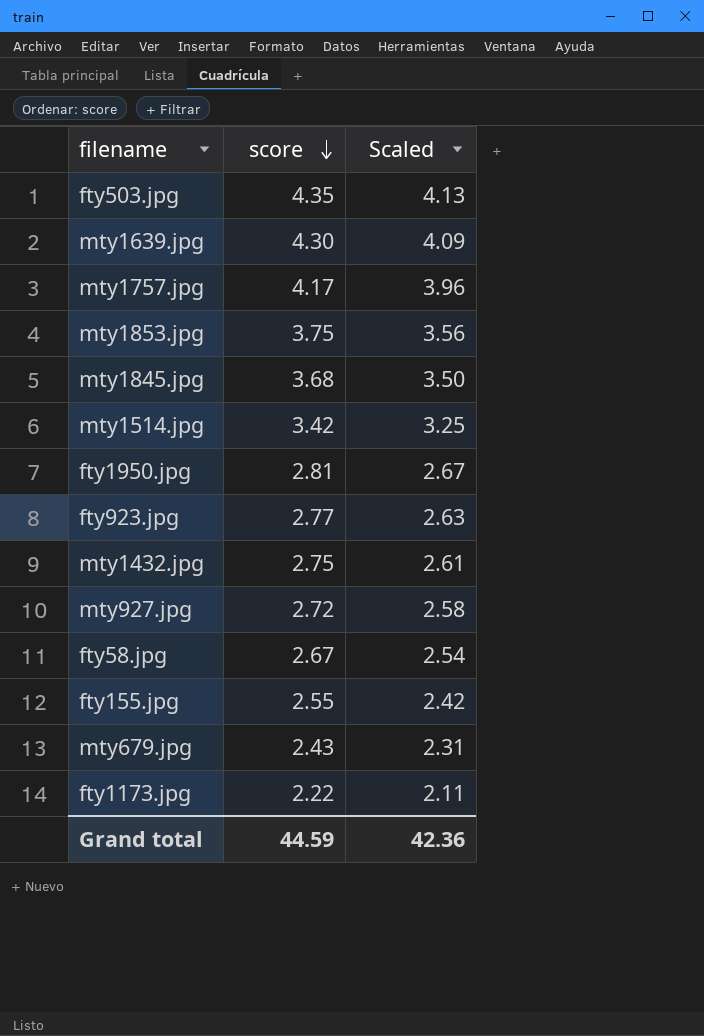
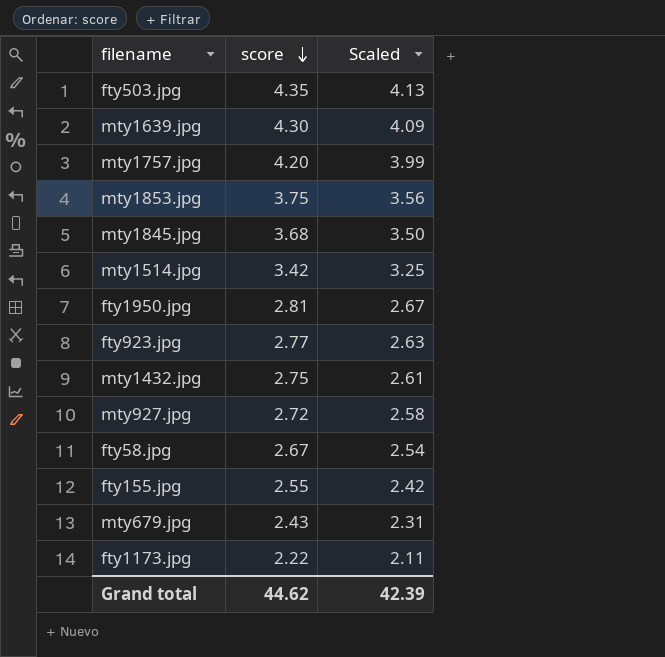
mty1757.jpg | score: 4.17 -> 4.20
mty1757.jpg | Scaled: 3.96 -> 3.99
Grand total | score: 44.59 -> 44.62
Grand total | Scaled: 42.36 -> 42.39

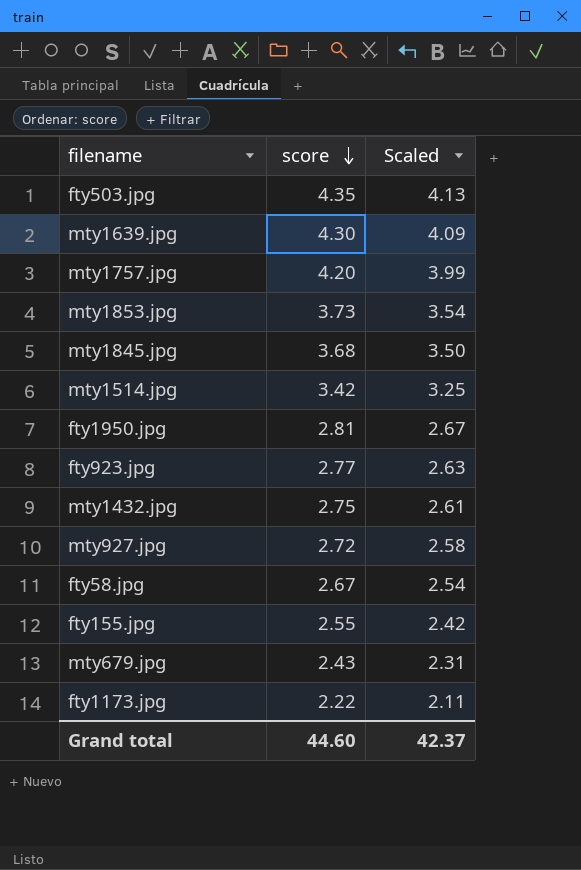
mty1853.jpg | score: 3.75 -> 3.73
mty1853.jpg | Scaled: 3.56 -> 3.54
Grand total | score: 44.62 -> 44.60
Grand total | Scaled: 42.39 -> 42.37

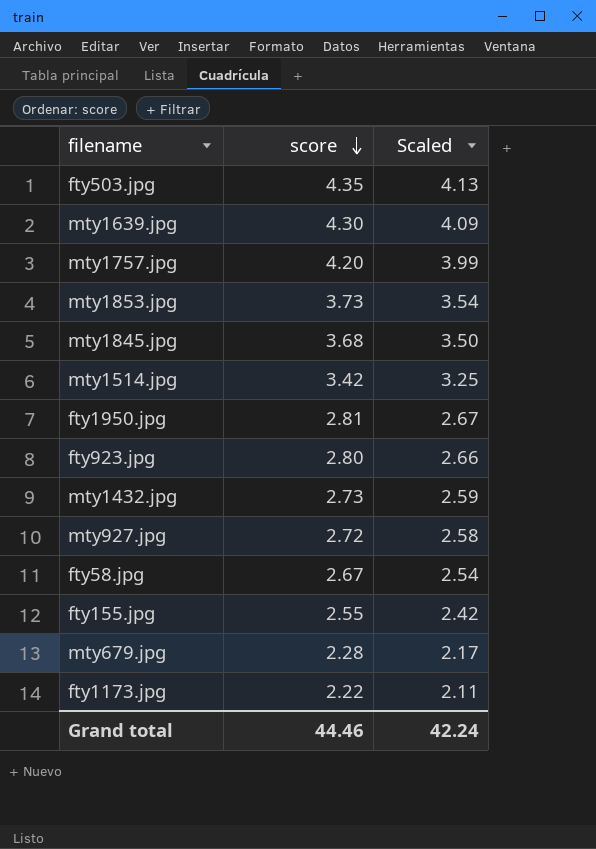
fty923.jpg | score: 2.77 -> 2.80
fty923.jpg | Scaled: 2.63 -> 2.66
mty1432.jpg | score: 2.75 -> 2.73
mty1432.jpg | Scaled: 2.61 -> 2.59
mty679.jpg | score: 2.43 -> 2.28
mty679.jpg | Scaled: 2.31 -> 2.17
Grand total | score: 44.60 -> 44.46
Grand total | Scaled: 42.37 -> 42.24

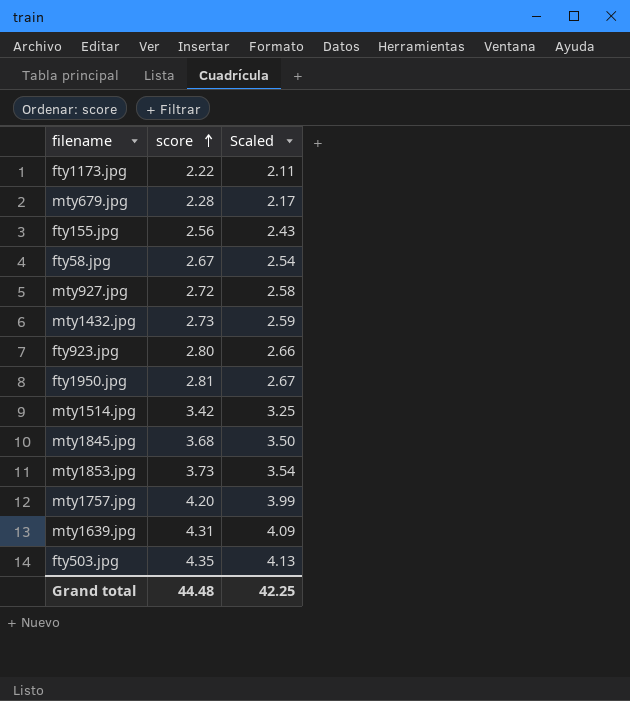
row order: score descending -> score ascending
fty155.jpg | score: 2.55 -> 2.56
fty155.jpg | Scaled: 2.42 -> 2.43
mty1639.jpg | score: 4.30 -> 4.31
Grand total | score: 44.46 -> 44.48
Grand total | Scaled: 42.24 -> 42.25

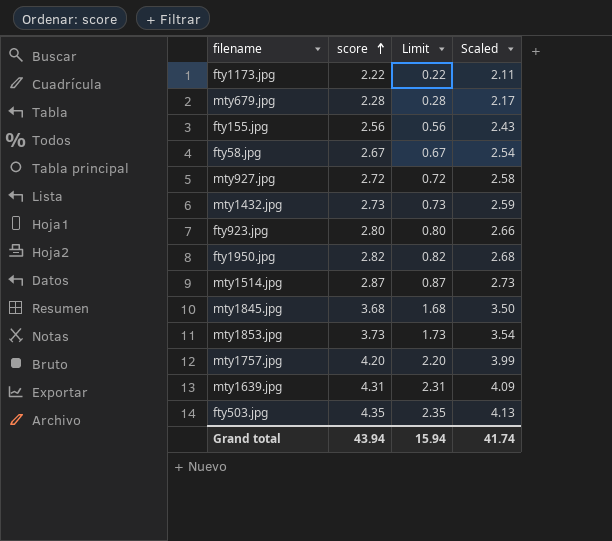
column Limit | formula: none -> [score] - 2
fty1950.jpg | score: 2.81 -> 2.82
fty1950.jpg | Scaled: 2.67 -> 2.68
mty1514.jpg | score: 3.42 -> 2.87
mty1514.jpg | Scaled: 3.25 -> 2.73
Grand total | score: 44.48 -> 43.94
Grand total | Scaled: 42.25 -> 41.74

